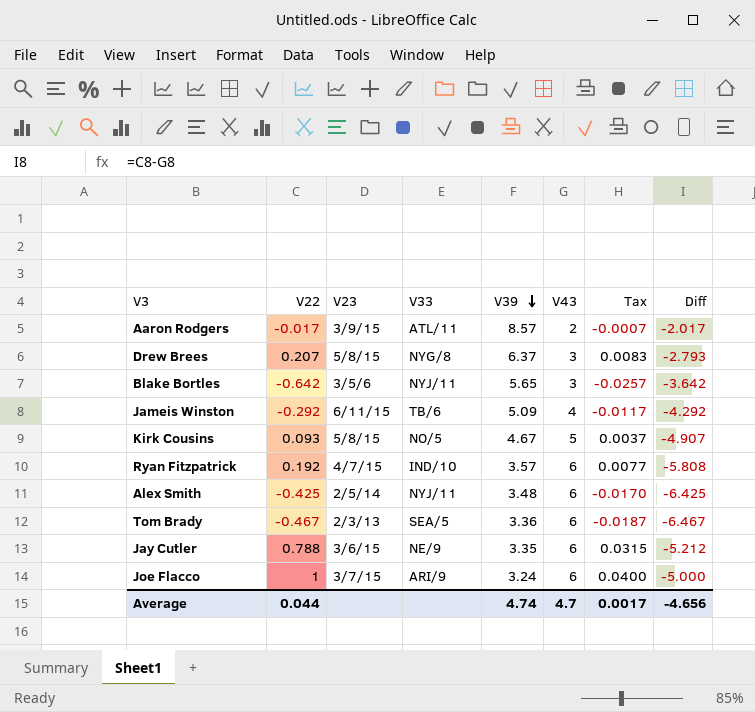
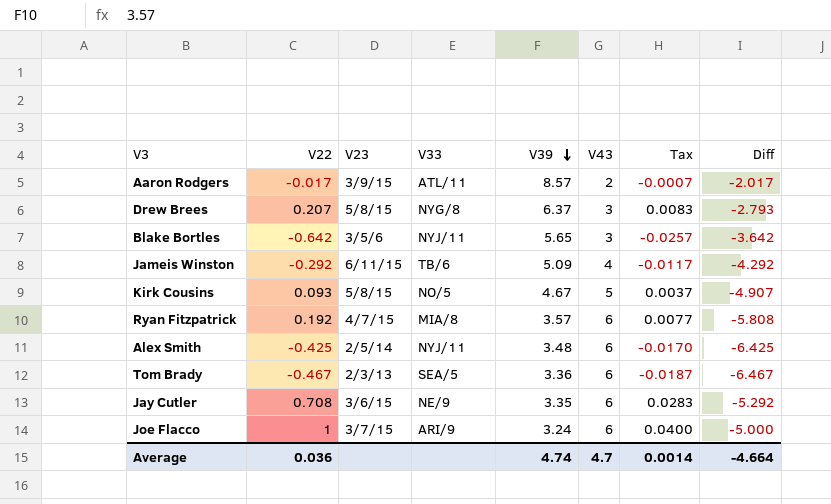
Ryan Fitzpatrick | V33: IND/10 -> MIA/8
Jay Cutler | V22: 0.788 -> 0.708
Jay Cutler | Tax: 0.0315 -> 0.0283
Jay Cutler | Diff: -5.212 -> -5.292
Average | V22: 0.044 -> 0.036
Average | Tax: 0.0017 -> 0.0014
Average | Diff: -4.656 -> -4.664

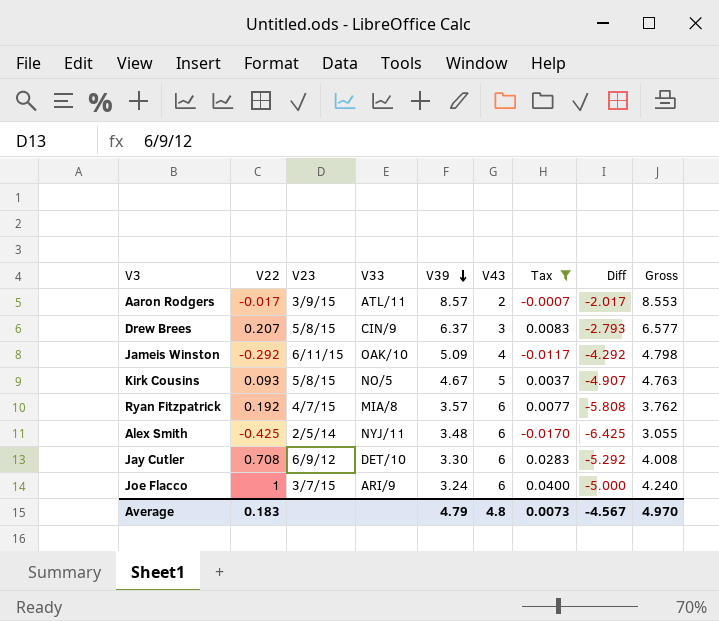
filter: none -> Tax >= -0.0170
column Gross | formula: none -> [V22] + [V39]
Drew Brees | V33: NYG/8 -> CIN/9
Jameis Winston | V33: TB/6 -> OAK/10
Jay Cutler | V23: 3/6/15 -> 6/9/12
Jay Cutler | V33: NE/9 -> DET/10
Jay Cutler | V39: 3.35 -> 3.30
Average | V22: 0.036 -> 0.183
Average | V39: 4.74 -> 4.79
Average | V43: 4.7 -> 4.8
Average | Tax: 0.0014 -> 0.0073
Average | Diff: -4.664 -> -4.567

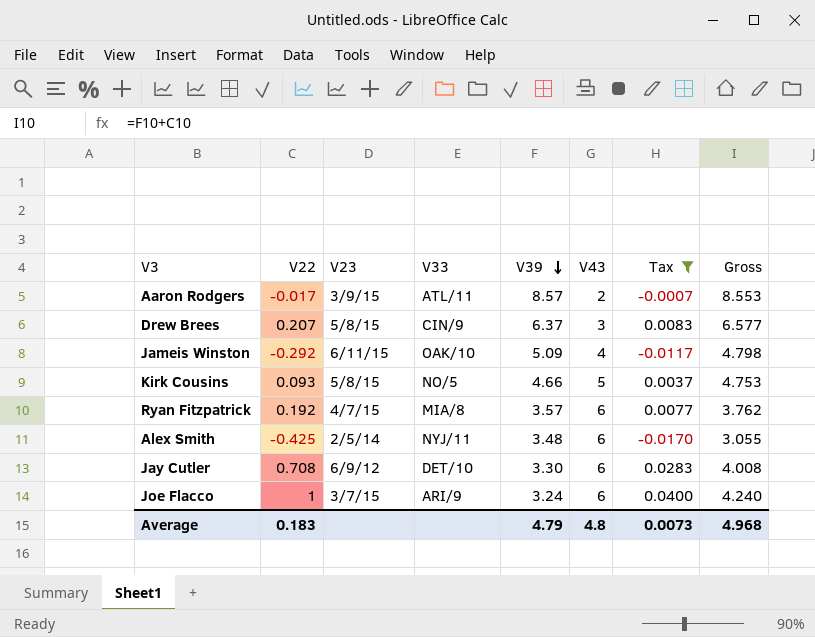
column Diff | formula: [V22] - [V43] -> none
Kirk Cousins | V39: 4.67 -> 4.66
Kirk Cousins | Gross: 4.763 -> 4.753
Average | Gross: 4.970 -> 4.968

